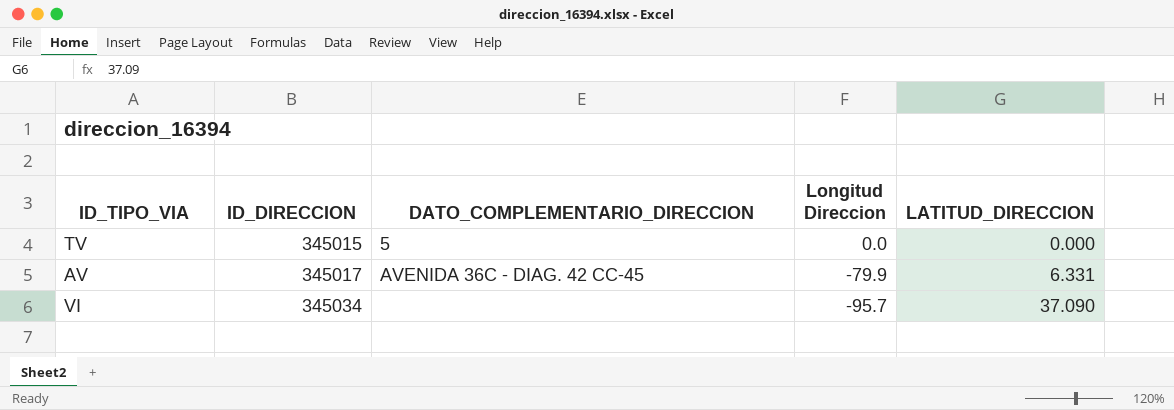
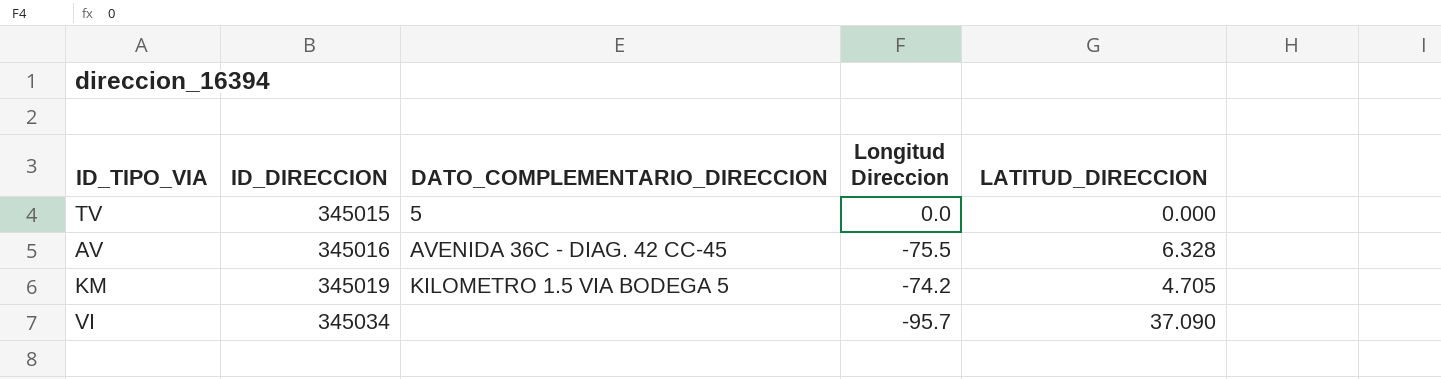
AV | ID_DIRECCION: 345017 -> 345016
AV | Longitud Direccion: -79.9 -> -75.5
AV | LATITUD_DIRECCION: 6.331 -> 6.328
row KM: none -> 345019 | KILOMETRO 1.5 VIA BODEGA 5 | -74.2 | 4.705

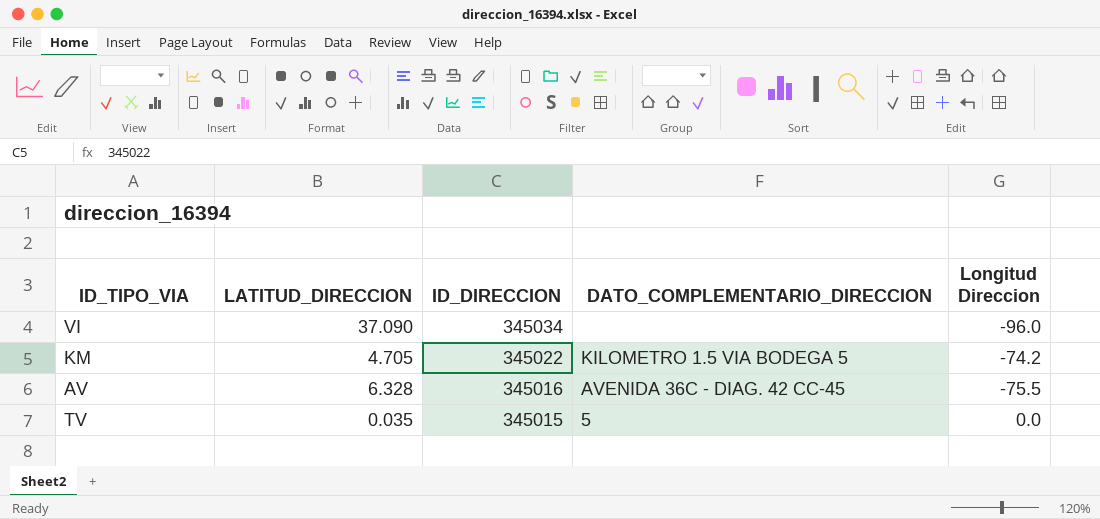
row order: ID_DIRECCION ascending -> ID_DIRECCION descending
column LATITUD_DIRECCION | position: 5 -> 2
VI | Longitud Direccion: -95.7 -> -96.0
KM | ID_DIRECCION: 345019 -> 345022
TV | LATITUD_DIRECCION: 0.000 -> 0.035

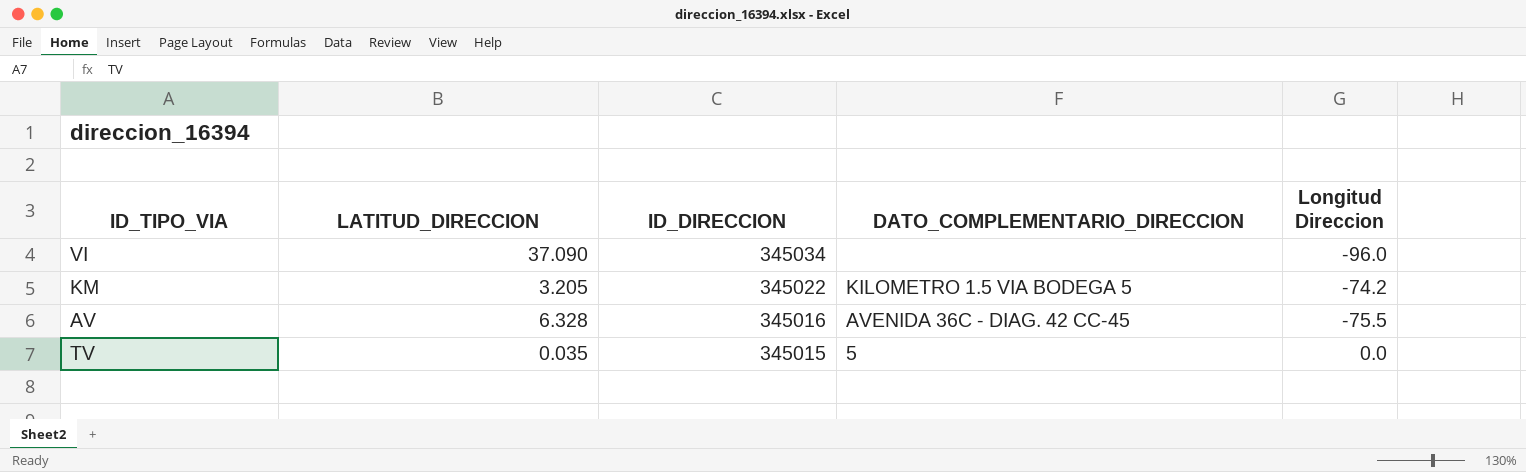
KM | LATITUD_DIRECCION: 4.705 -> 3.205

